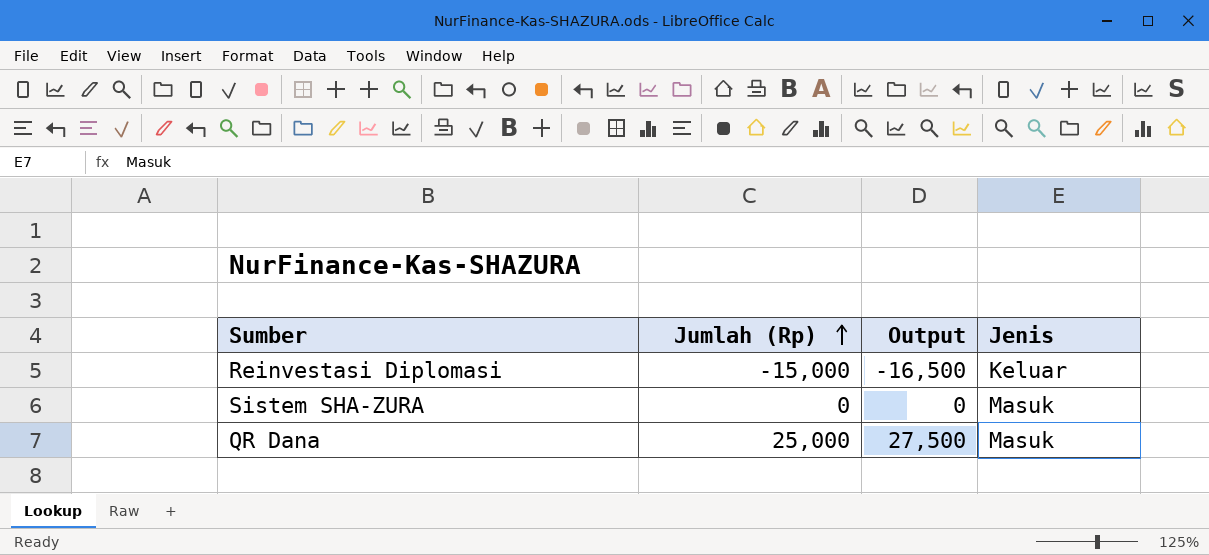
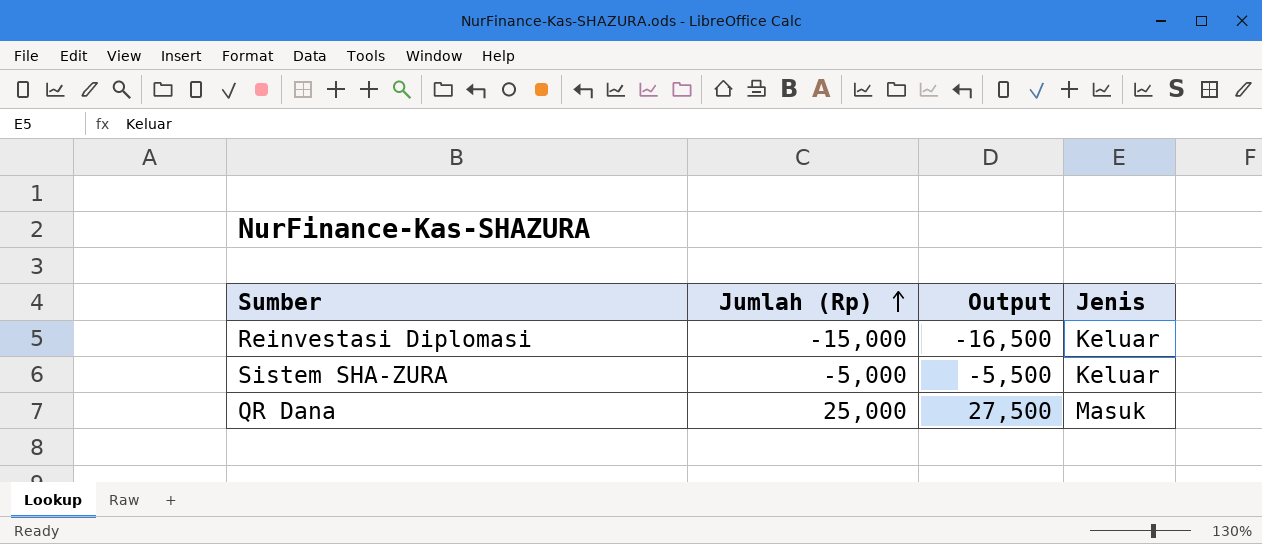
Sistem SHA-ZURA | Jumlah (Rp): 0 -> -5,000
Sistem SHA-ZURA | Output: 0 -> -5,500
Sistem SHA-ZURA | Jenis: Masuk -> Keluar

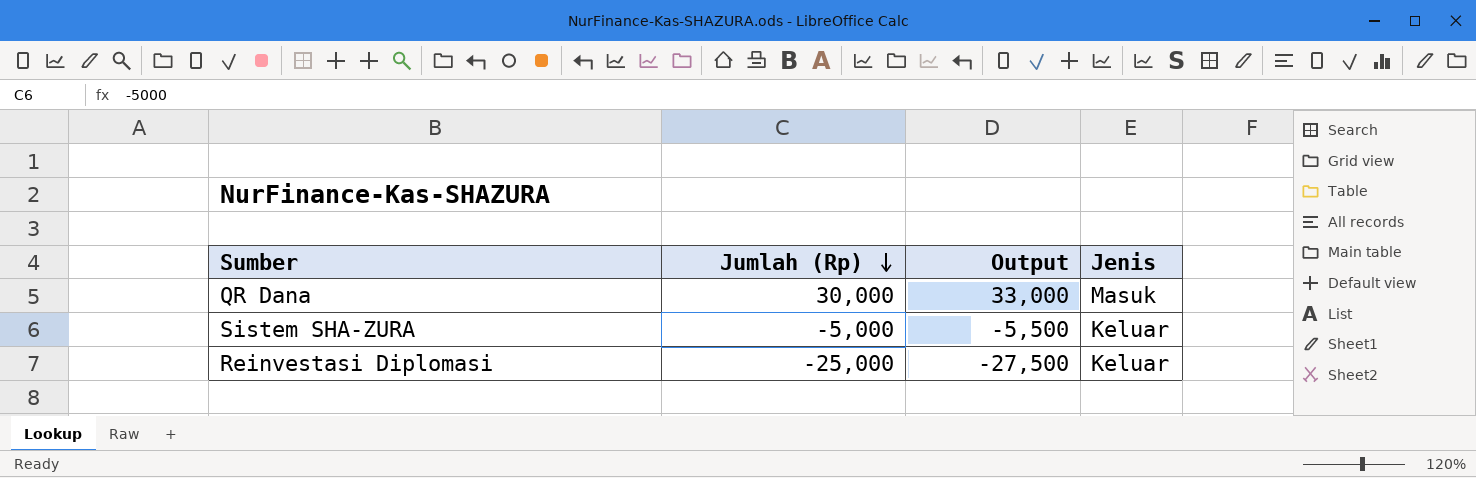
row order: Jumlah (Rp) ascending -> Jumlah (Rp) descending
QR Dana | Jumlah (Rp): 25,000 -> 30,000
QR Dana | Output: 27,500 -> 33,000
Reinvestasi Diplomasi | Jumlah (Rp): -15,000 -> -25,000
Reinvestasi Diplomasi | Output: -16,500 -> -27,500

